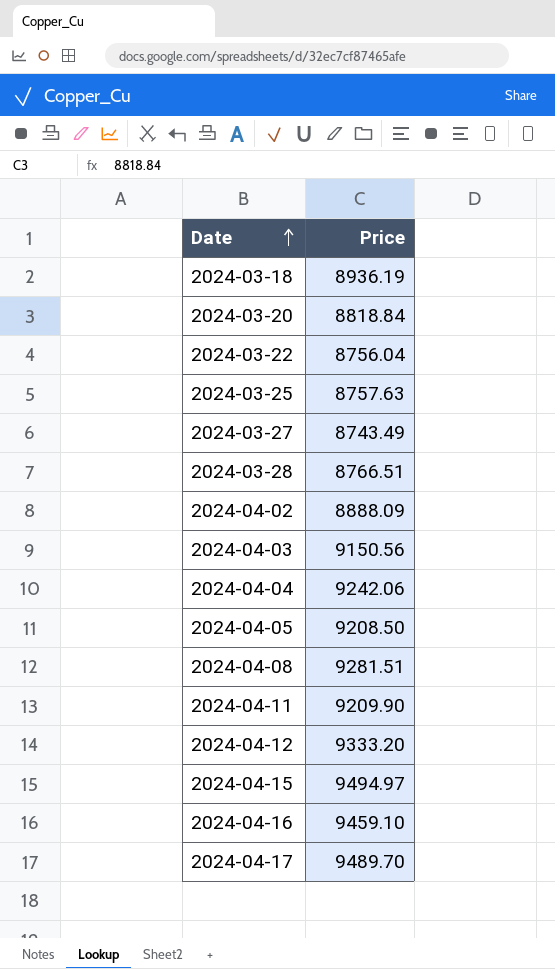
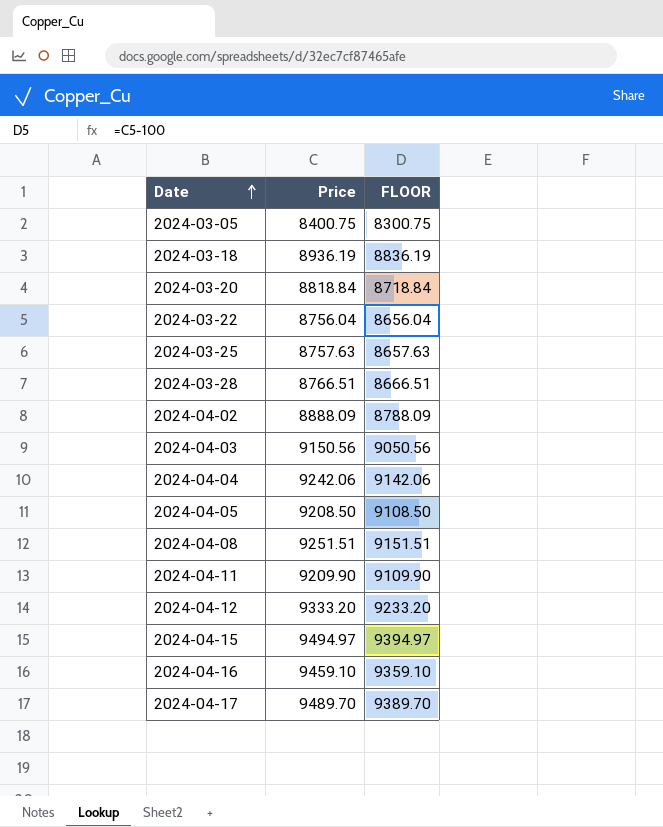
column FLOOR | formula: none -> [Price] - 100
row 2024-03-27: 8743.49 -> none
row 2024-03-05: none -> 8400.75 | 8300.75
2024-04-08 | Price: 9281.51 -> 9251.51

